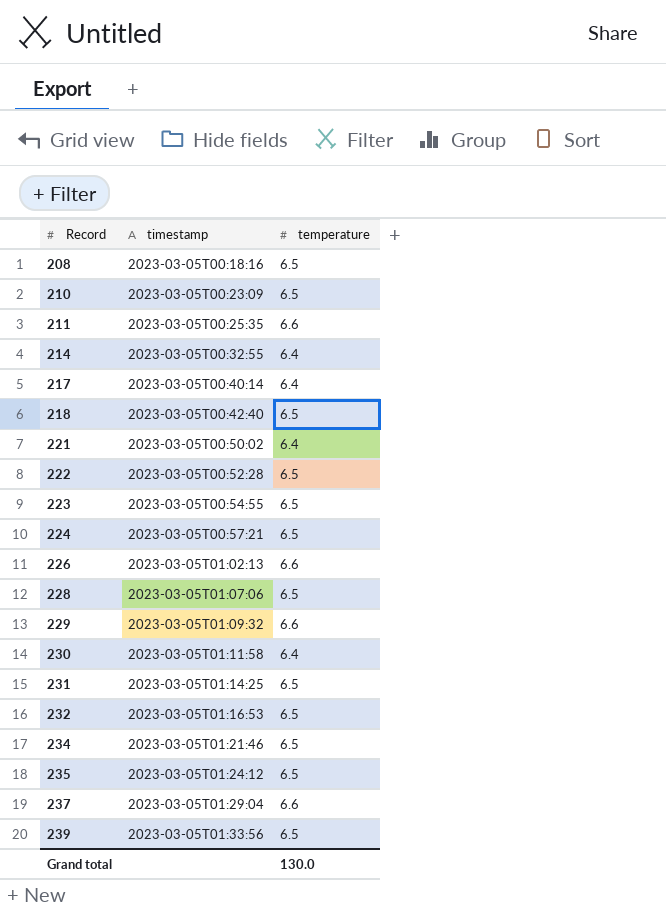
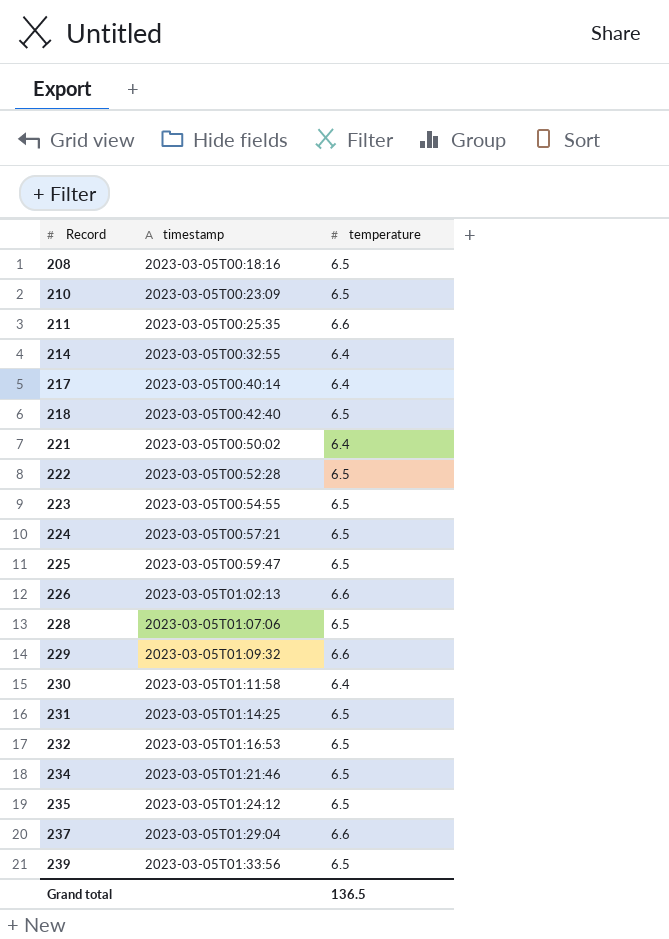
row 225: none -> 2023-03-05T00:59:47 | 6.5
Grand total | temperature: 130.0 -> 136.5

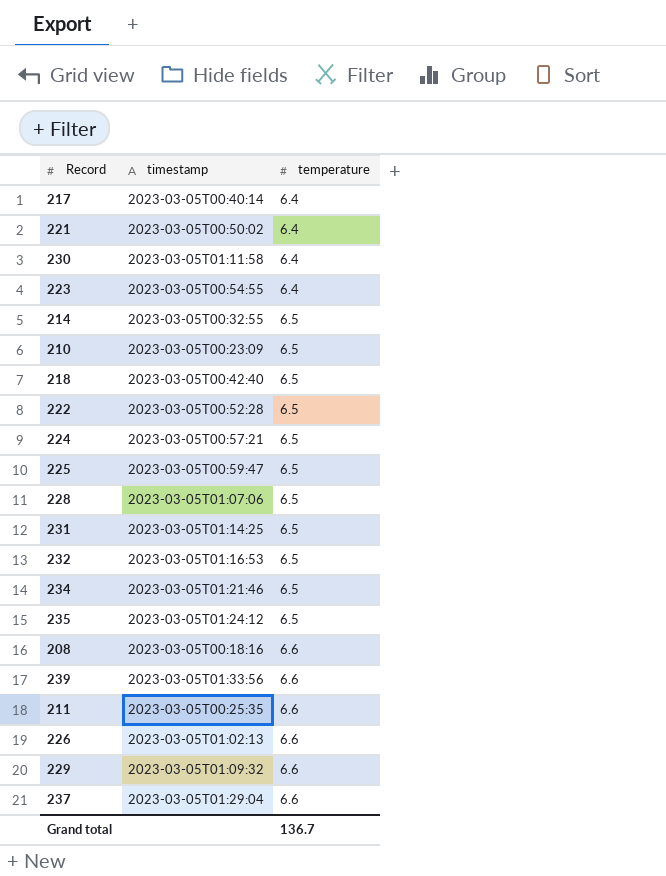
row order: Record ascending -> temperature ascending
223 | temperature: 6.5 -> 6.4
214 | temperature: 6.4 -> 6.5
208 | temperature: 6.5 -> 6.6
239 | temperature: 6.5 -> 6.6
Grand total | temperature: 136.5 -> 136.7

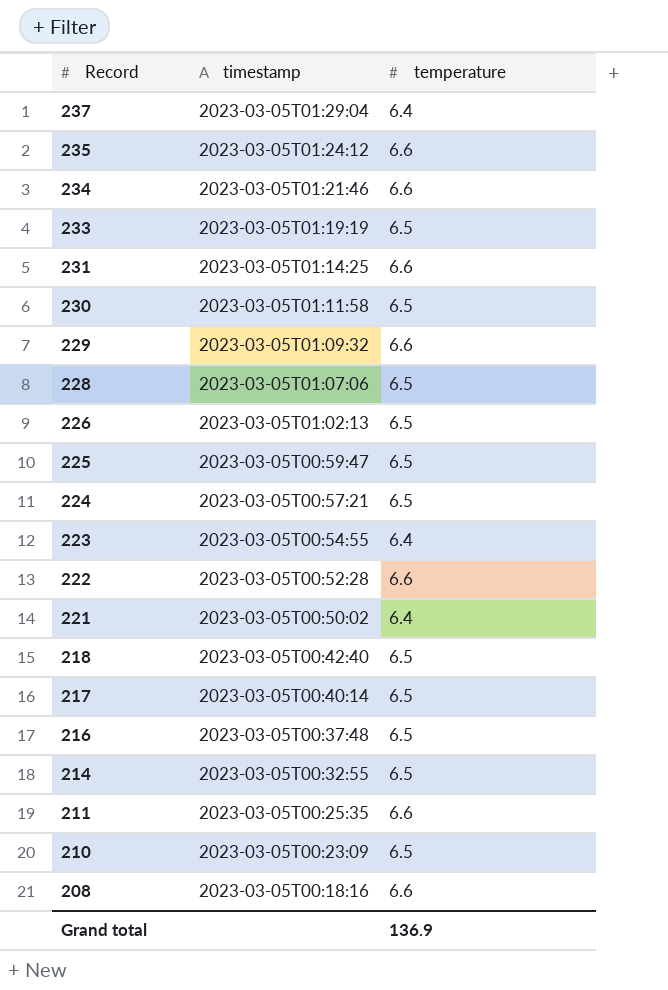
row order: temperature ascending -> Record descending
row 232: 2023-03-05T01:16:53 | 6.5 -> none
row 239: 2023-03-05T01:33:56 | 6.6 -> none
237 | temperature: 6.6 -> 6.4
235 | temperature: 6.5 -> 6.6
234 | temperature: 6.5 -> 6.6
row 233: none -> 2023-03-05T01:19:19 | 6.5
231 | temperature: 6.5 -> 6.6
230 | temperature: 6.4 -> 6.5
226 | temperature: 6.6 -> 6.5
222 | temperature: 6.5 -> 6.6
217 | temperature: 6.4 -> 6.5
row 216: none -> 2023-03-05T00:37:48 | 6.5
Grand total | temperature: 136.7 -> 136.9

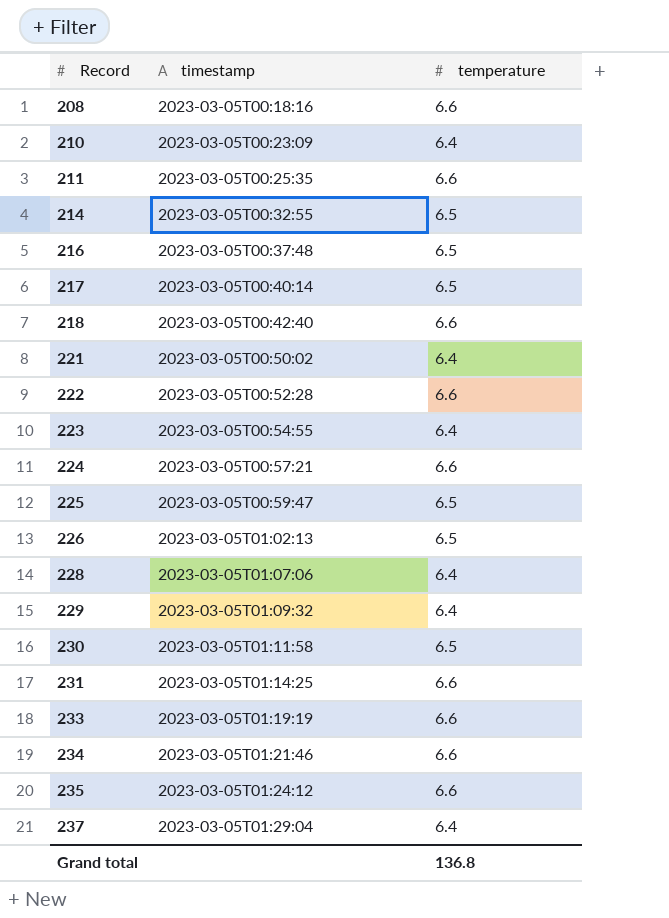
row order: Record descending -> Record ascending
210 | temperature: 6.5 -> 6.4
218 | temperature: 6.5 -> 6.6
224 | temperature: 6.5 -> 6.6
228 | temperature: 6.5 -> 6.4
229 | temperature: 6.6 -> 6.4
233 | temperature: 6.5 -> 6.6
Grand total | temperature: 136.9 -> 136.8

